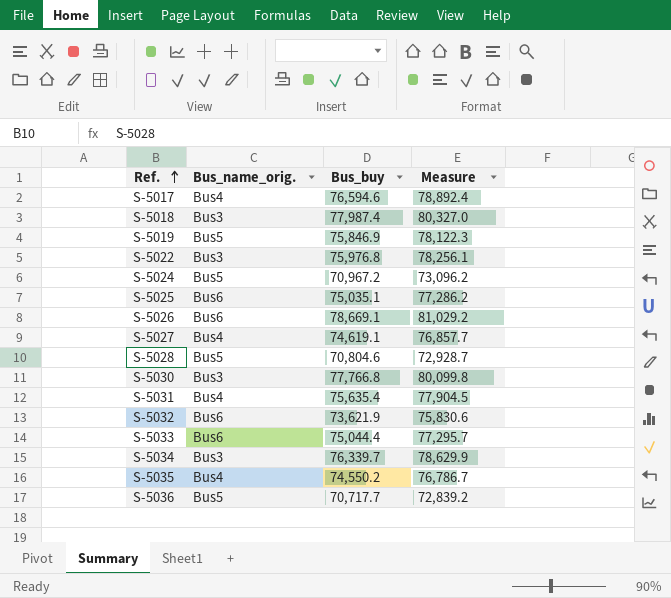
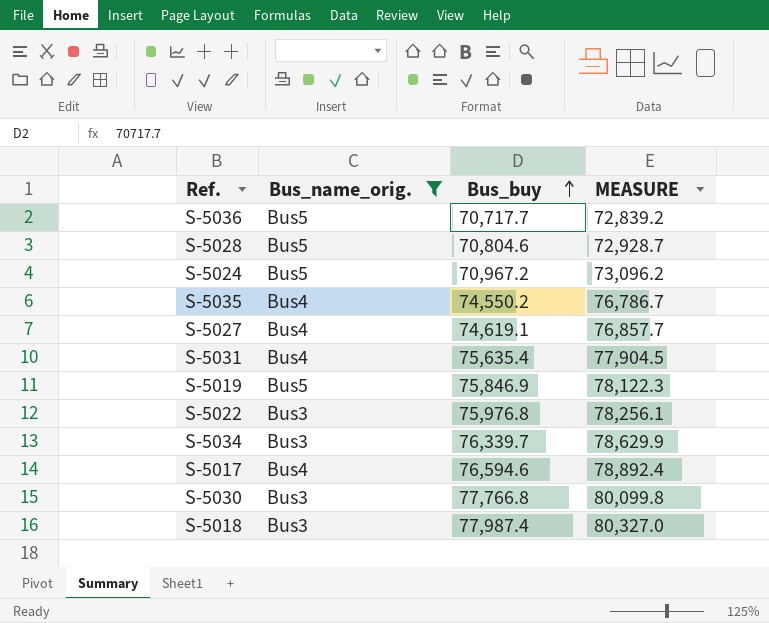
filter: none -> Bus_name_orig. != Bus6
row order: Ref. ascending -> Bus_buy ascending
column name: Measure -> MEASURE

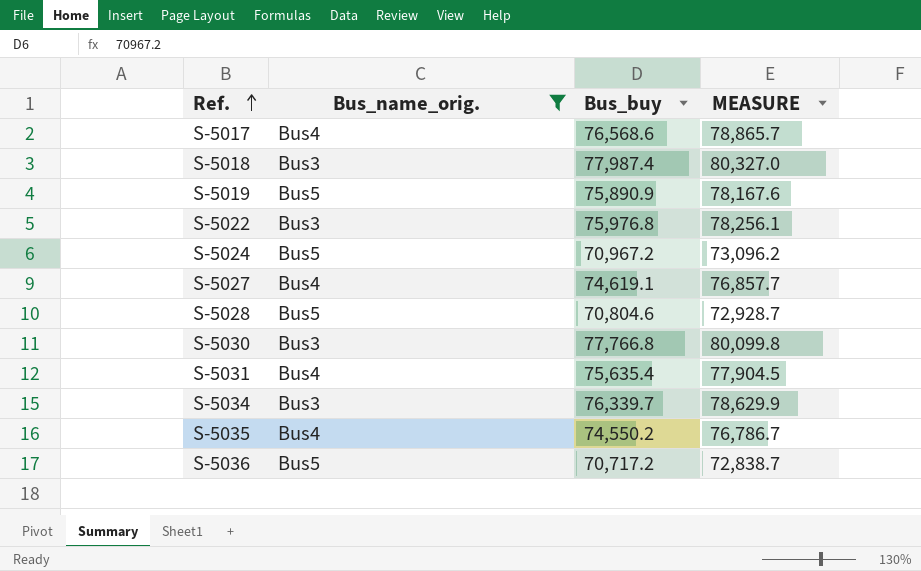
row order: Bus_buy ascending -> Ref. ascending
S-5017 | Bus_buy: 76,594.6 -> 76,568.6
S-5017 | MEASURE: 78,892.4 -> 78,865.7
S-5019 | Bus_buy: 75,846.9 -> 75,890.9
S-5019 | MEASURE: 78,122.3 -> 78,167.6
S-5036 | Bus_buy: 70,717.7 -> 70,717.2
S-5036 | MEASURE: 72,839.2 -> 72,838.7

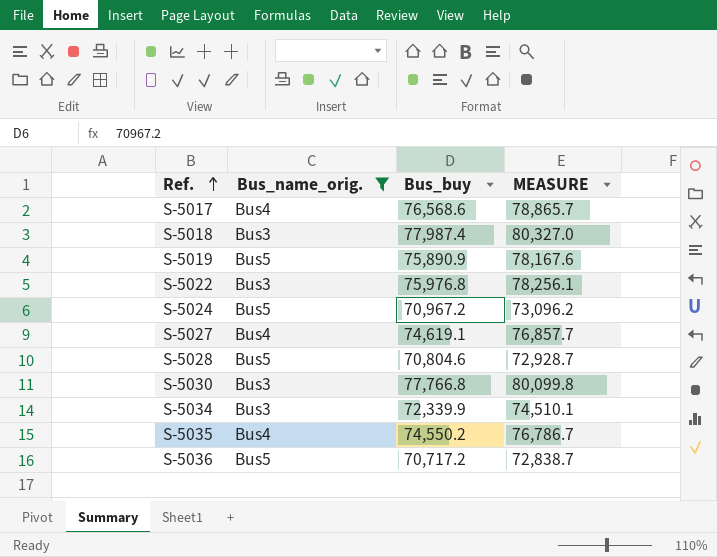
row S-5031: Bus4 | 75,635.4 | 77,904.5 -> none
S-5034 | Bus_buy: 76,339.7 -> 72,339.9
S-5034 | MEASURE: 78,629.9 -> 74,510.1

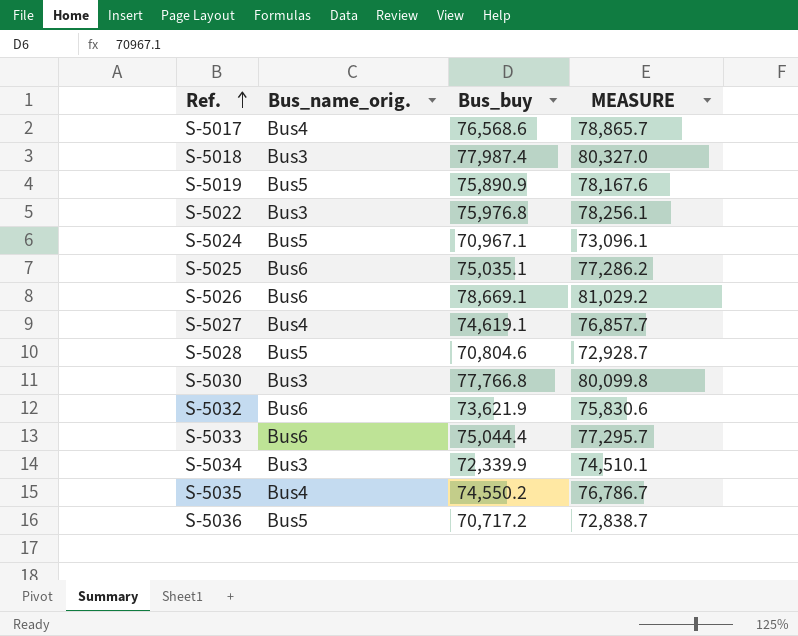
filter: Bus_name_orig. != Bus6 -> none
S-5024 | Bus_buy: 70,967.2 -> 70,967.1
S-5024 | MEASURE: 73,096.2 -> 73,096.1

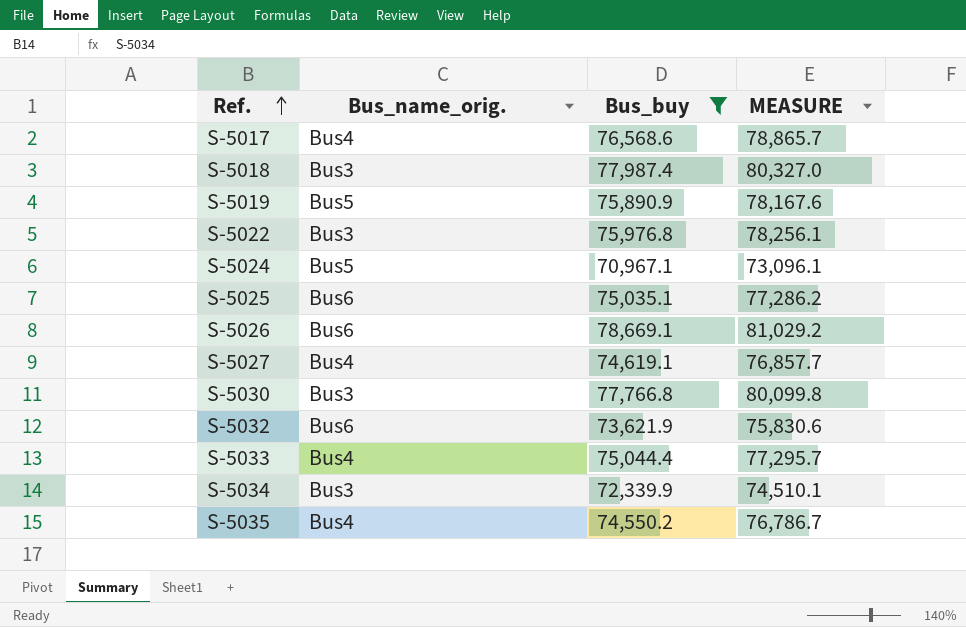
filter: none -> Bus_buy >= 70,967.1
S-5033 | Bus_name_orig.: Bus6 -> Bus4

